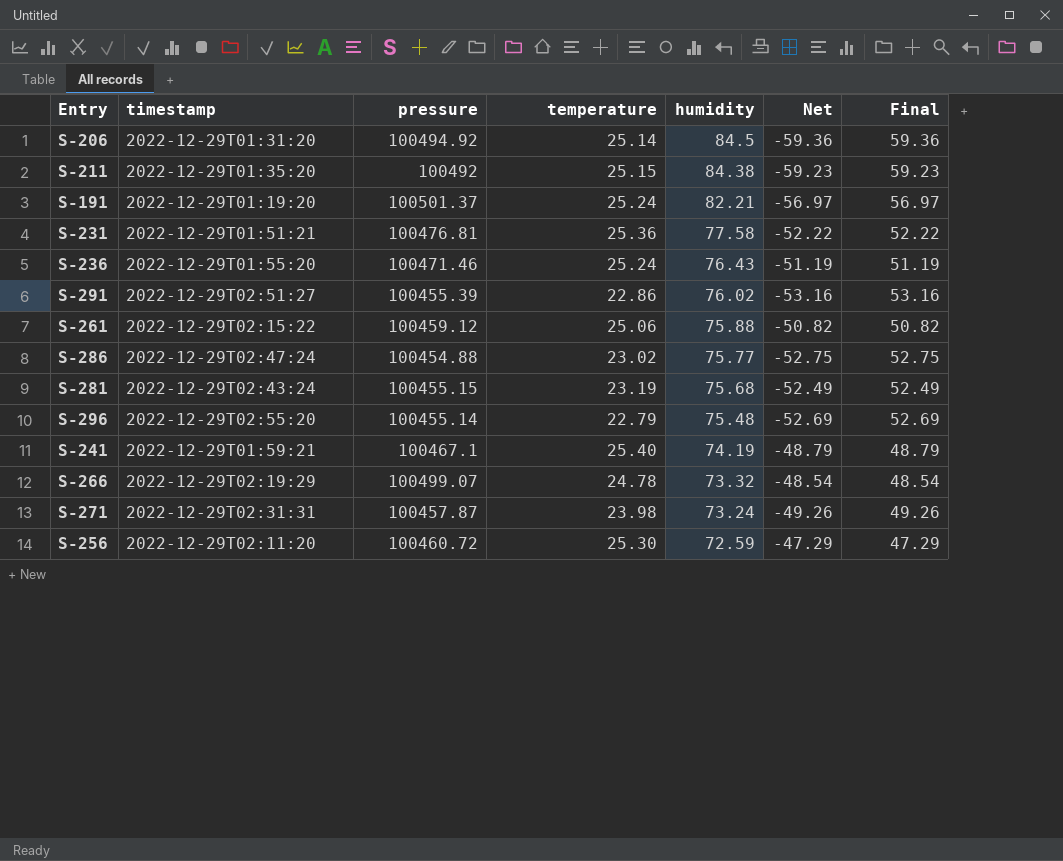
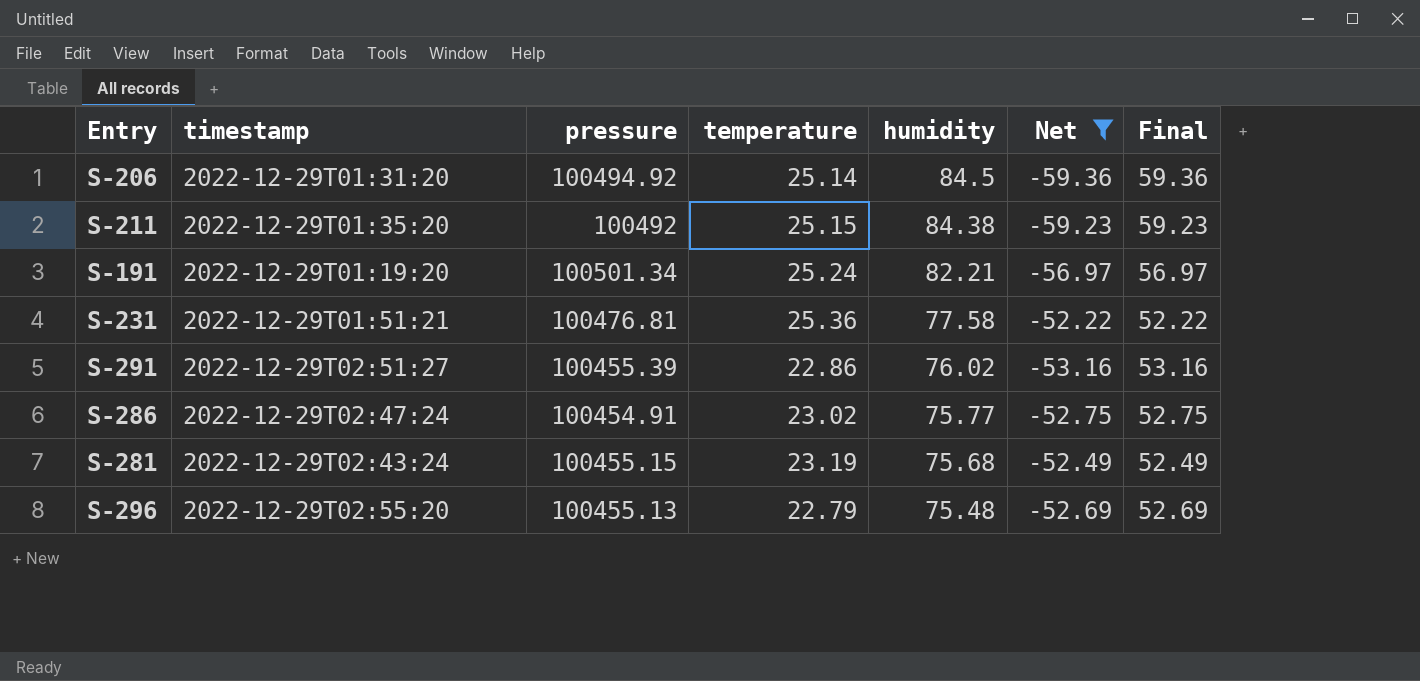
filter: none -> Net <= -52.22
S-191 | pressure: 100501.37 -> 100501.34
S-286 | pressure: 100454.88 -> 100454.91
S-296 | pressure: 100455.14 -> 100455.13

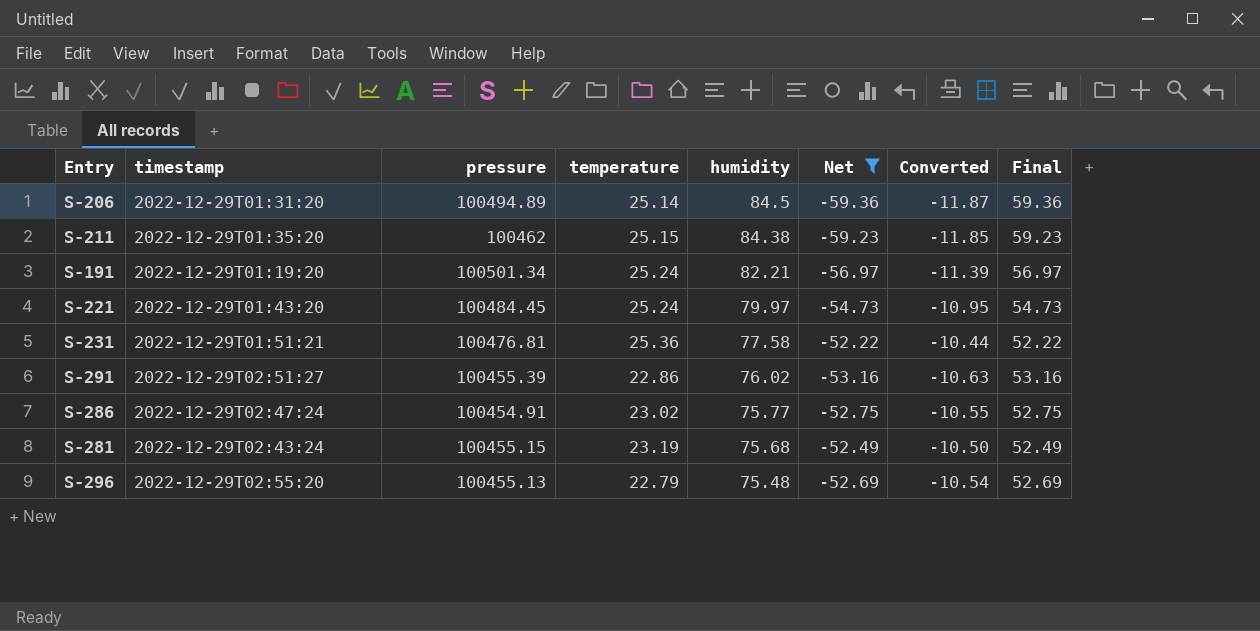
column Converted | formula: none -> [Net] * 0.2
S-206 | pressure: 100494.92 -> 100494.89
S-211 | pressure: 100492 -> 100462
row S-221: none -> 2022-12-29T01:43:20 | 100484.45 | 25.24 | 79.97 | -54.73 | -10.95 | 54.73

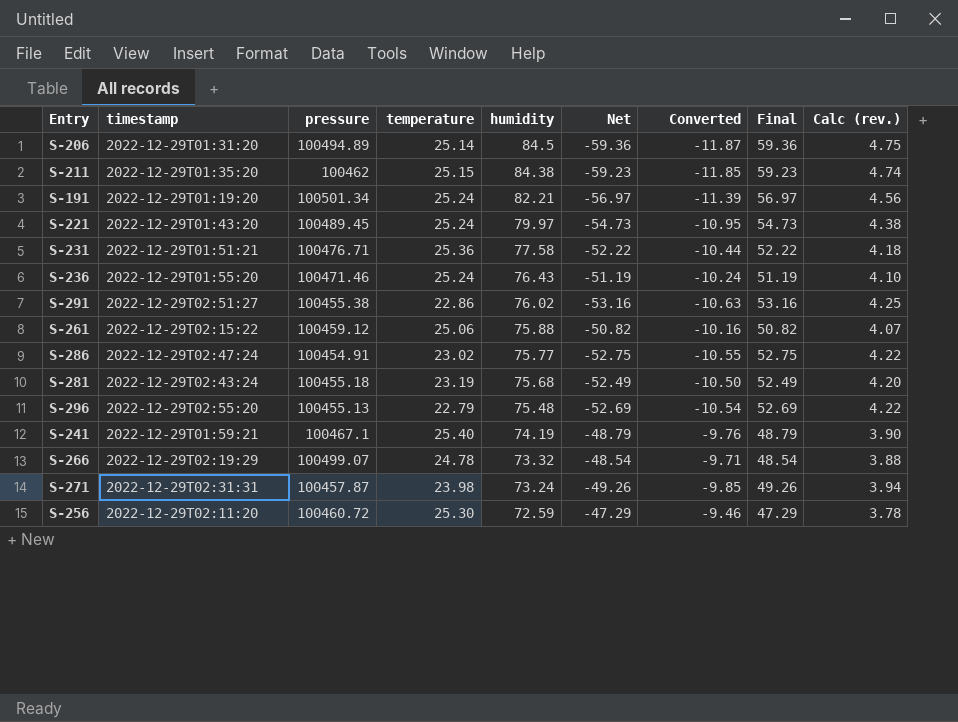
filter: Net <= -52.22 -> none
column Calc (rev.) | formula: none -> [Final] * 0.08
S-221 | pressure: 100484.45 -> 100489.45
S-231 | pressure: 100476.81 -> 100476.71
S-291 | pressure: 100455.39 -> 100455.38
S-281 | pressure: 100455.15 -> 100455.18

